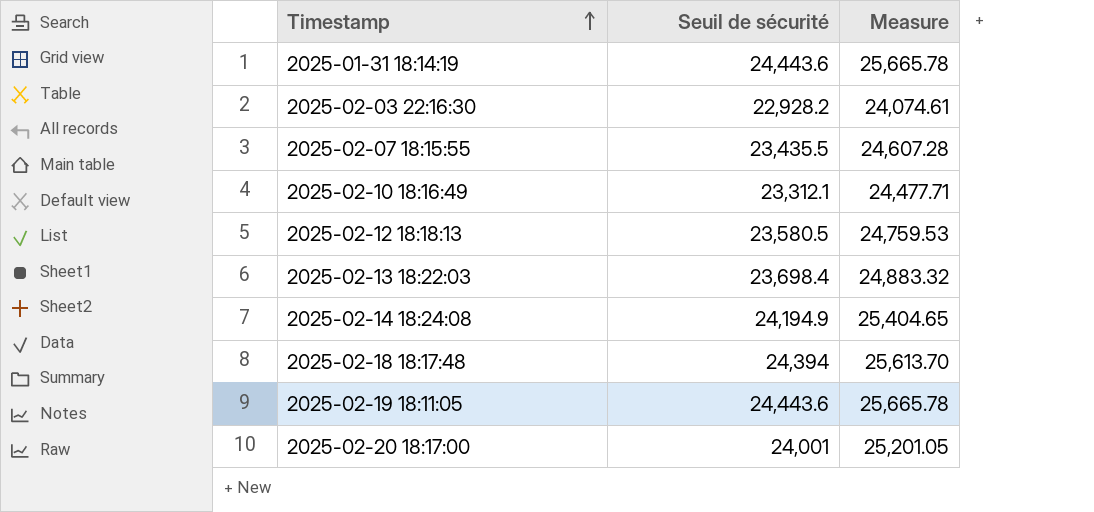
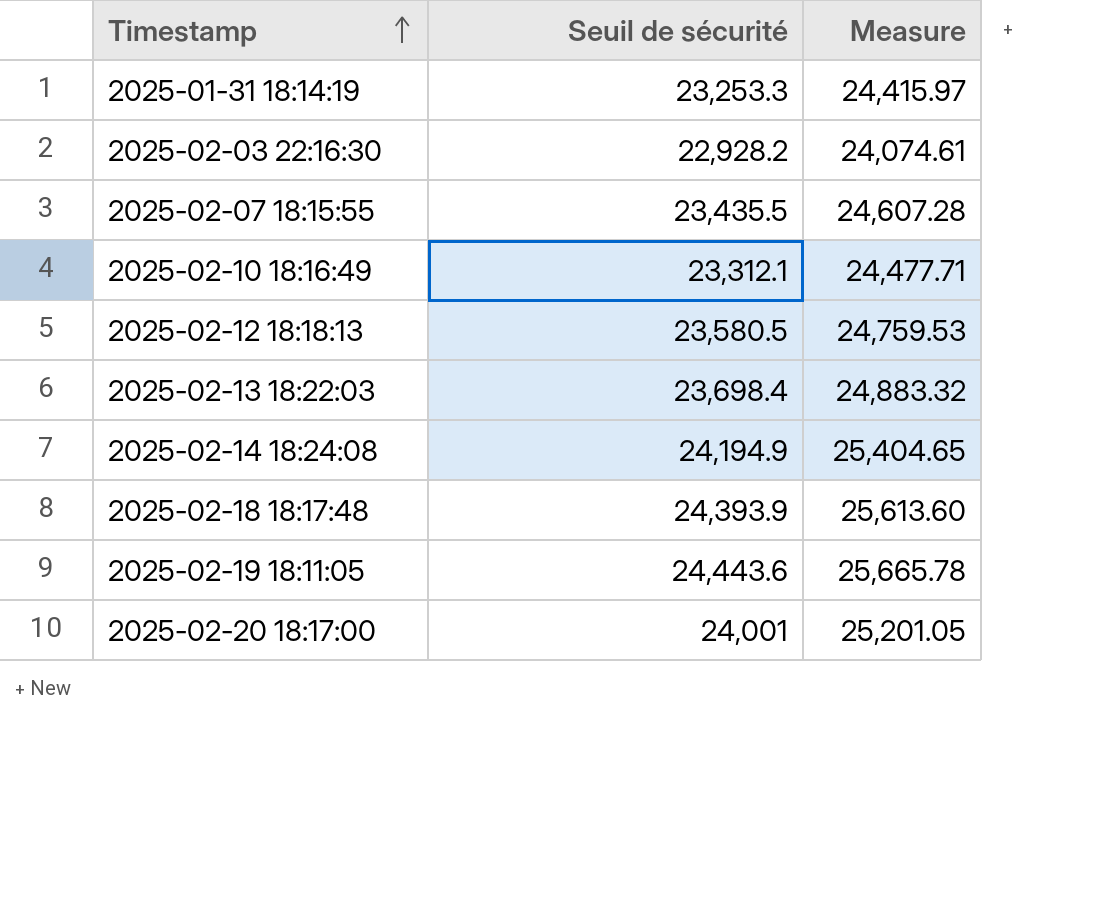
2025-01-31 18:14:19 | Seuil de sécurité: 24,443.6 -> 23,253.3
2025-01-31 18:14:19 | Measure: 25,665.78 -> 24,415.97
2025-02-18 18:17:48 | Seuil de sécurité: 24,394 -> 24,393.9
2025-02-18 18:17:48 | Measure: 25,613.70 -> 25,613.60

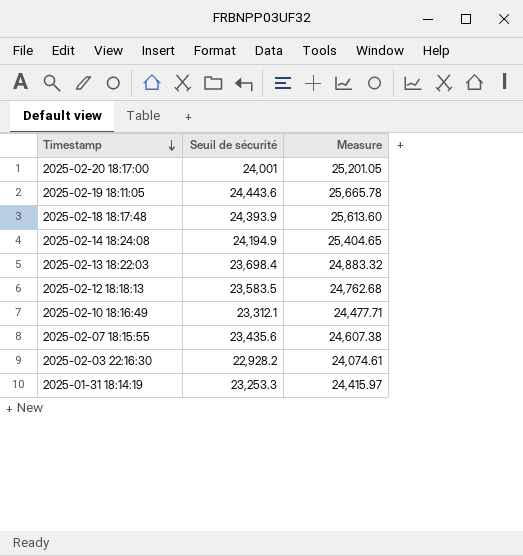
row order: Timestamp ascending -> Timestamp descending
2025-02-12 18:18:13 | Seuil de sécurité: 23,580.5 -> 23,583.5
2025-02-12 18:18:13 | Measure: 24,759.53 -> 24,762.68
2025-02-07 18:15:55 | Seuil de sécurité: 23,435.5 -> 23,435.6
2025-02-07 18:15:55 | Measure: 24,607.28 -> 24,607.38

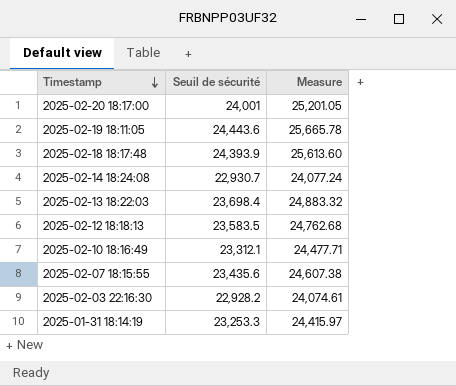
2025-02-14 18:24:08 | Seuil de sécurité: 24,194.9 -> 22,930.7
2025-02-14 18:24:08 | Measure: 25,404.65 -> 24,077.24

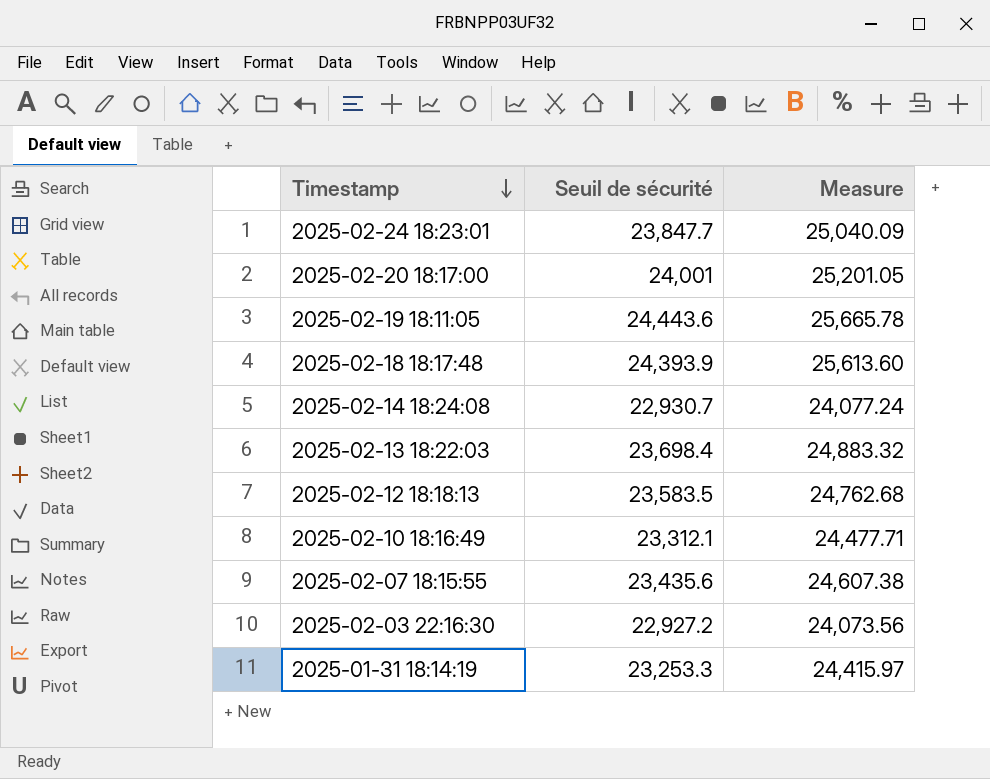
row 2025-02-24 18:23:01: none -> 23,847.7 | 25,040.09
2025-02-03 22:16:30 | Seuil de sécurité: 22,928.2 -> 22,927.2
2025-02-03 22:16:30 | Measure: 24,074.61 -> 24,073.56

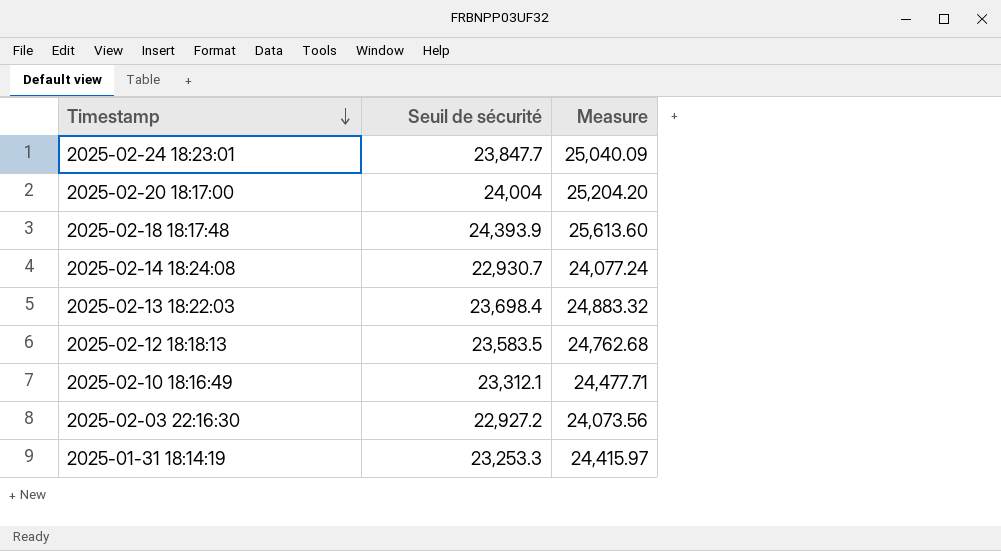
row 2025-02-19 18:11:05: 24,443.6 | 25,665.78 -> none
row 2025-02-07 18:15:55: 23,435.6 | 24,607.38 -> none
2025-02-20 18:17:00 | Seuil de sécurité: 24,001 -> 24,004
2025-02-20 18:17:00 | Measure: 25,201.05 -> 25,204.20

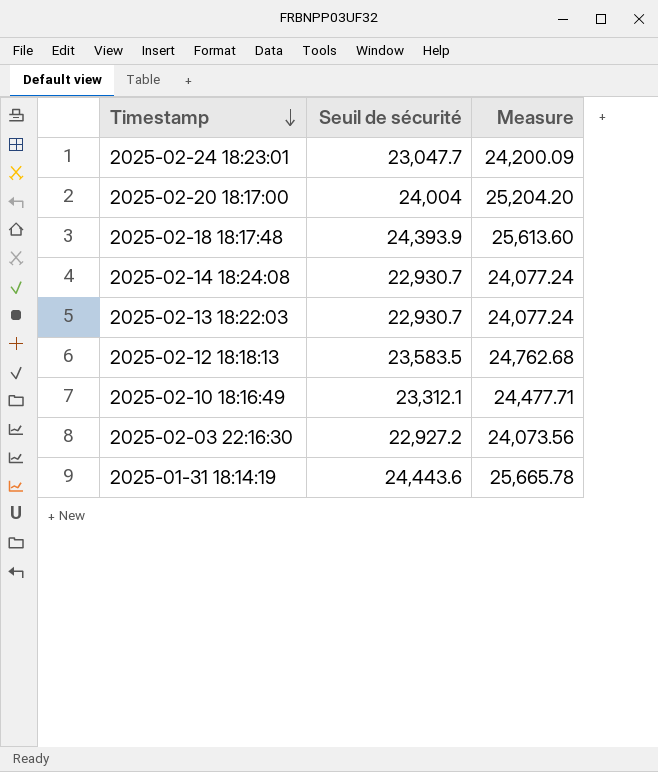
2025-02-24 18:23:01 | Seuil de sécurité: 23,847.7 -> 23,047.7
2025-02-24 18:23:01 | Measure: 25,040.09 -> 24,200.09
2025-02-13 18:22:03 | Seuil de sécurité: 23,698.4 -> 22,930.7
2025-02-13 18:22:03 | Measure: 24,883.32 -> 24,077.24
2025-01-31 18:14:19 | Seuil de sécurité: 23,253.3 -> 24,443.6
2025-01-31 18:14:19 | Measure: 24,415.97 -> 25,665.78

